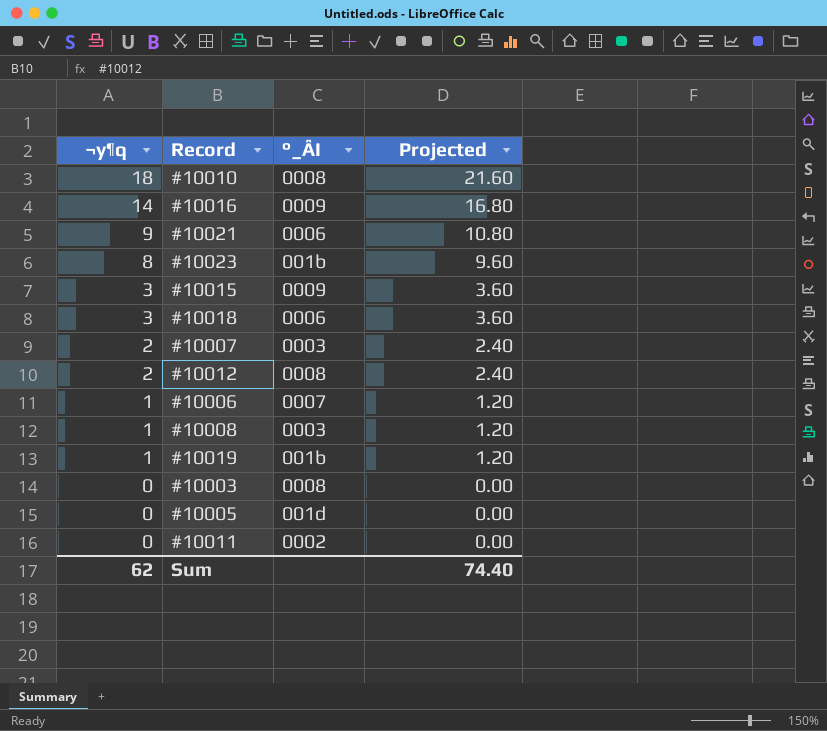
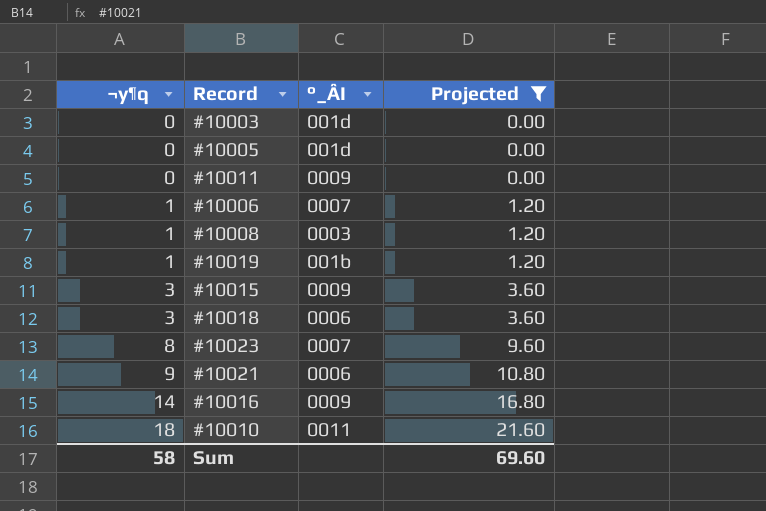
filter: none -> Projected != 2.40
row order: ¬y¶q descending -> ¬y¶q ascending
#10003 | °_ÂI: 0008 -> 001d
#10011 | °_ÂI: 0002 -> 0009
#10023 | °_ÂI: 001b -> 0007
#10010 | °_ÂI: 0008 -> 0011
Sum | ¬y¶q: 62 -> 58
Sum | Projected: 74.40 -> 69.60

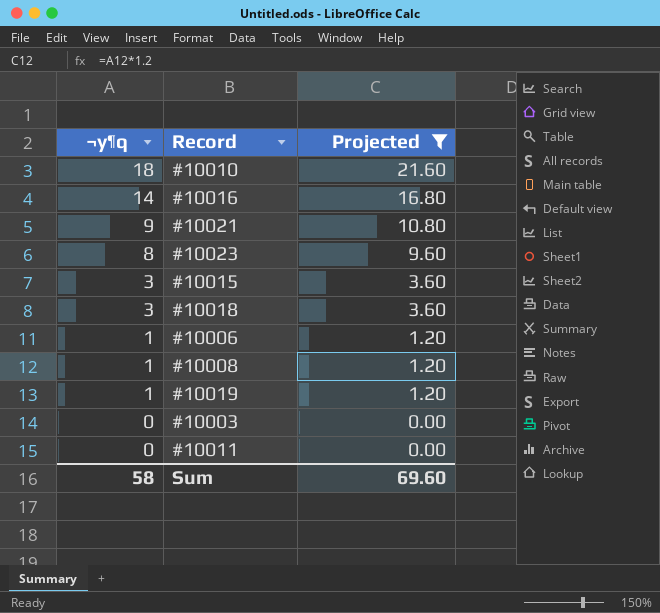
row order: ¬y¶q ascending -> ¬y¶q descending
column °_ÂI | position: 3 -> none
row #10005: 0 | 001d | 0.00 -> none

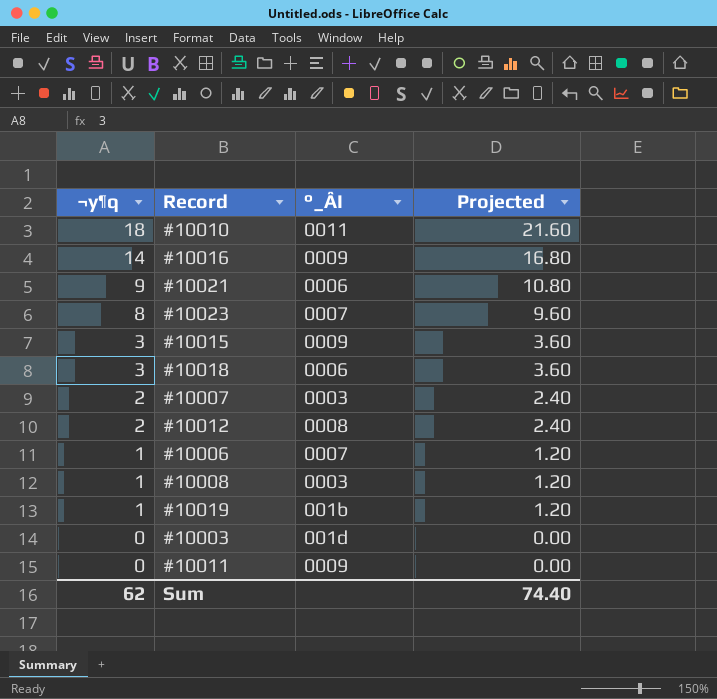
filter: Projected != 2.40 -> none
column °_ÂI | position: none -> 3
Sum | ¬y¶q: 58 -> 62
Sum | Projected: 69.60 -> 74.40

